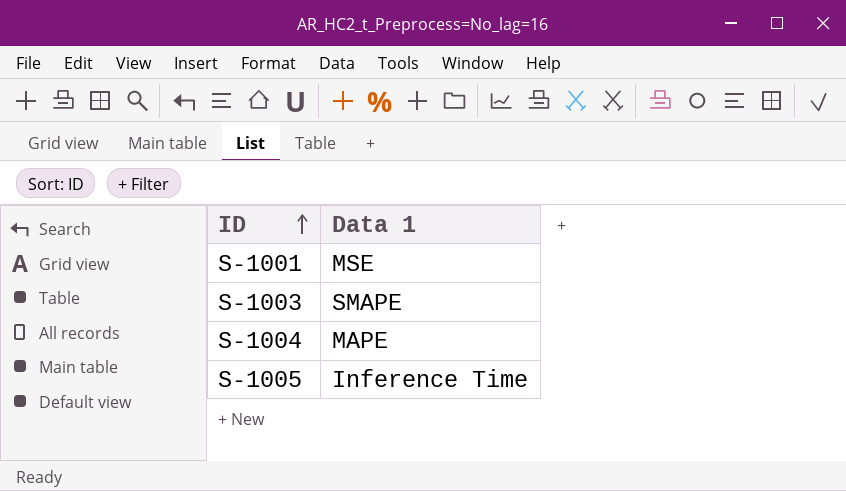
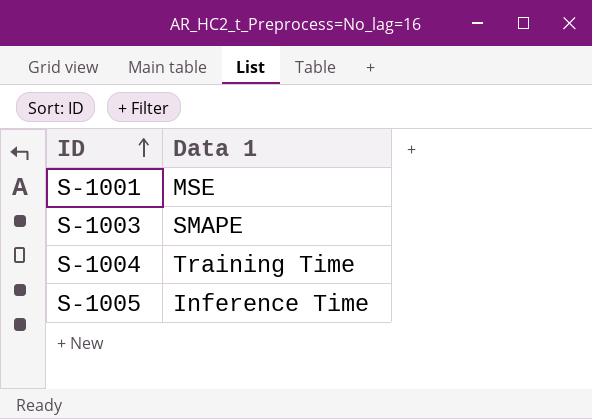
S-1004 | Data 1: MAPE -> Training Time

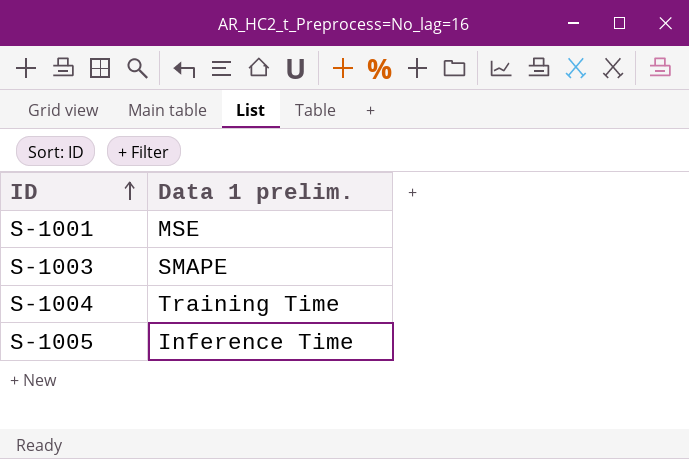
column name: Data 1 -> Data 1 prelim.

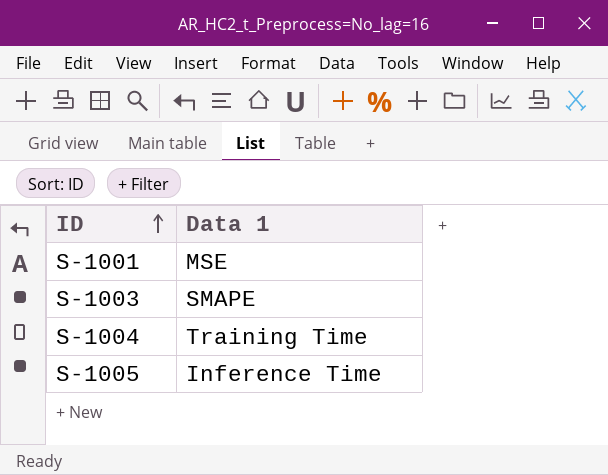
column name: Data 1 prelim. -> Data 1

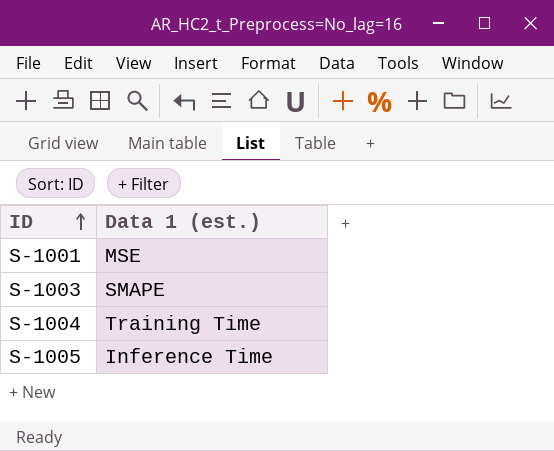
column name: Data 1 -> Data 1 (est.)

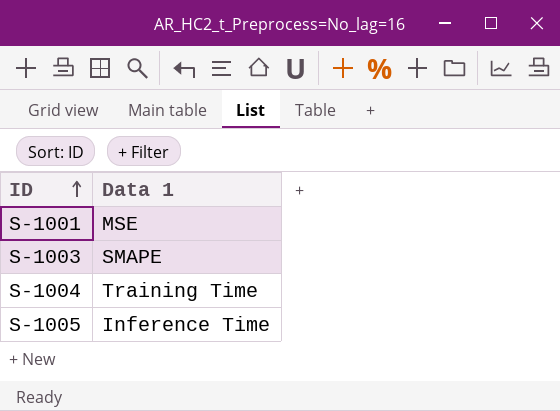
column name: Data 1 (est.) -> Data 1

